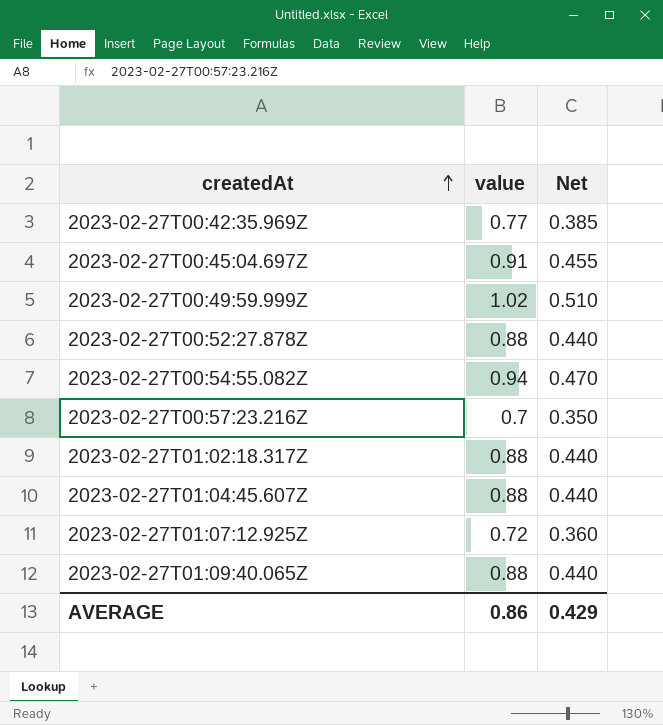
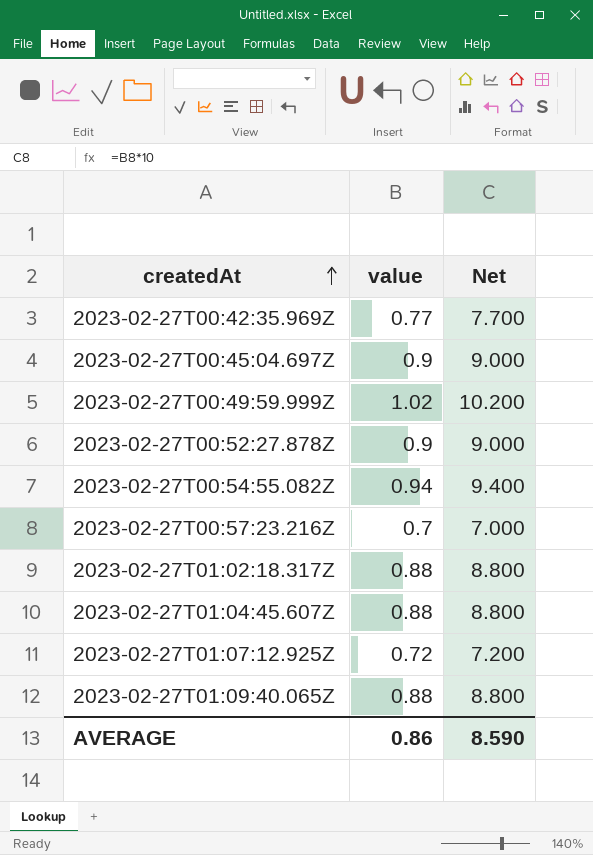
column Net | formula: [value] * 0.5 -> [value] * 10
2023-02-27T00:45:04.697Z | value: 0.91 -> 0.9
2023-02-27T00:52:27.878Z | value: 0.88 -> 0.9
AVERAGE | Net: 0.429 -> 8.590

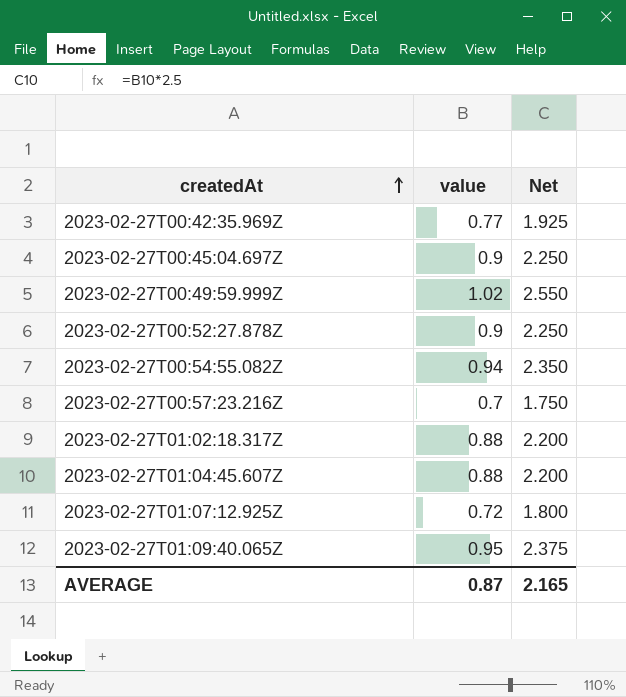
column Net | formula: [value] * 10 -> [value] * 2.5
2023-02-27T01:09:40.065Z | value: 0.88 -> 0.95
AVERAGE | value: 0.86 -> 0.87
AVERAGE | Net: 8.590 -> 2.165

